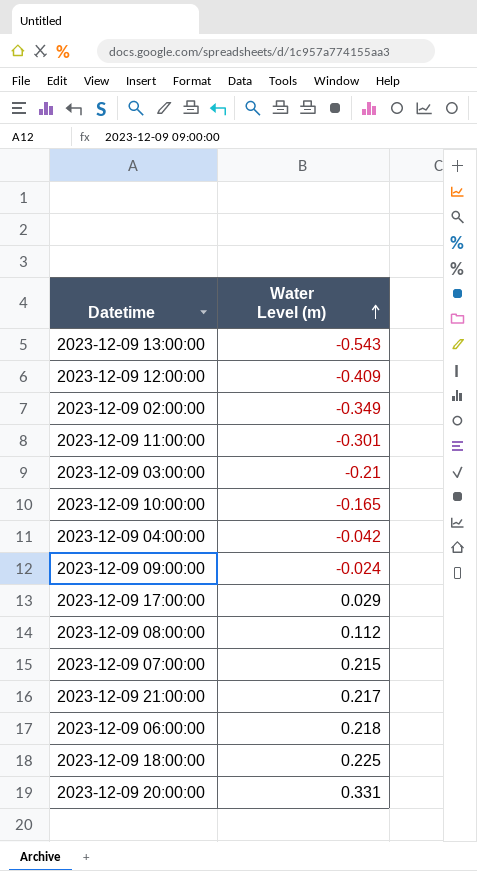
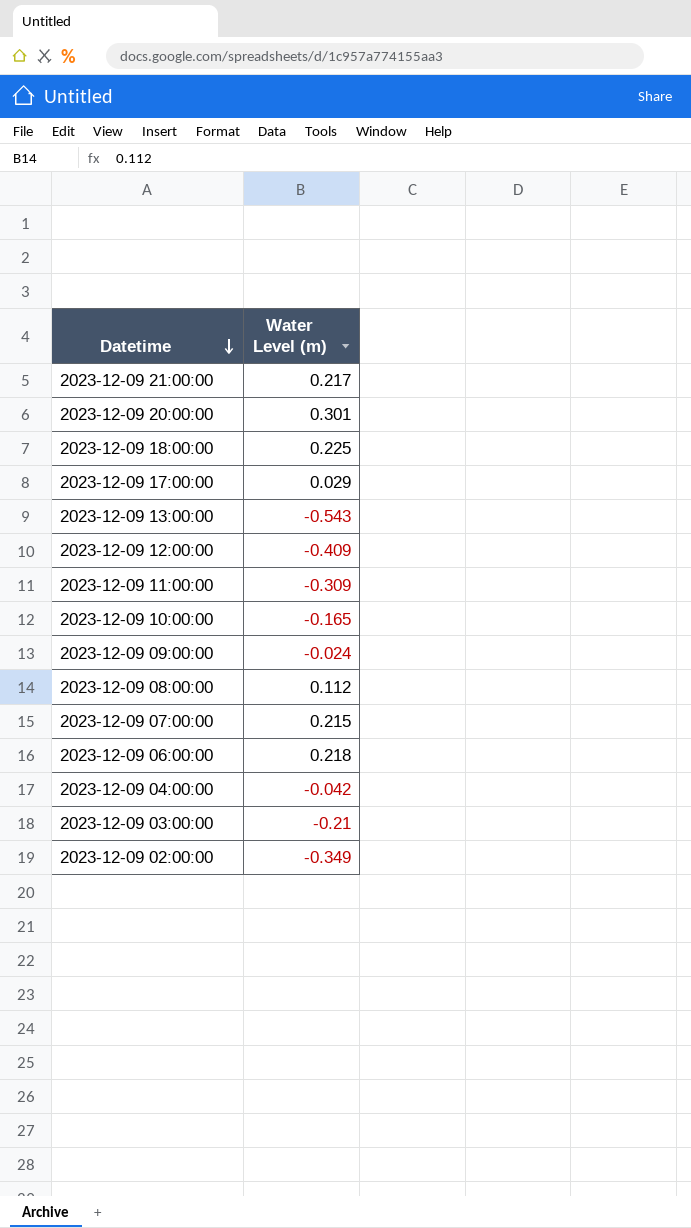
row order: Water Level (m) ascending -> Datetime descending
2023-12-09 20:00:00 | Water Level (m): 0.331 -> 0.301
2023-12-09 11:00:00 | Water Level (m): -0.301 -> -0.309

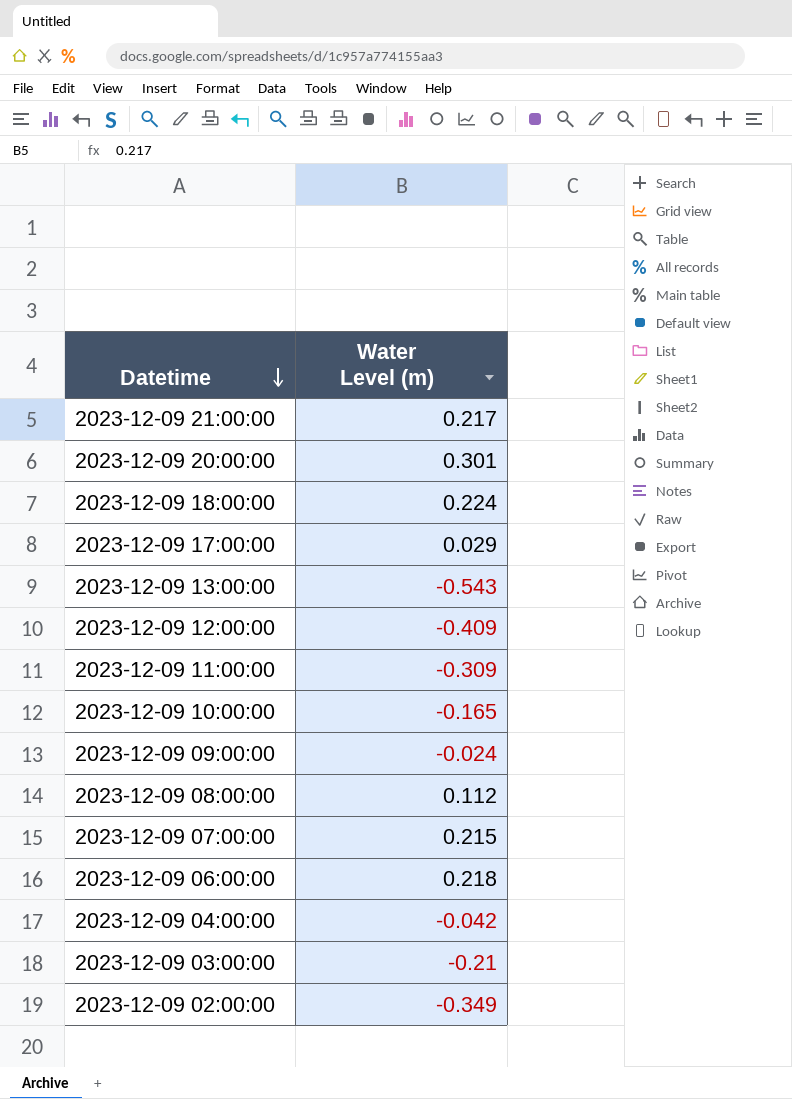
2023-12-09 18:00:00 | Water Level (m): 0.225 -> 0.224

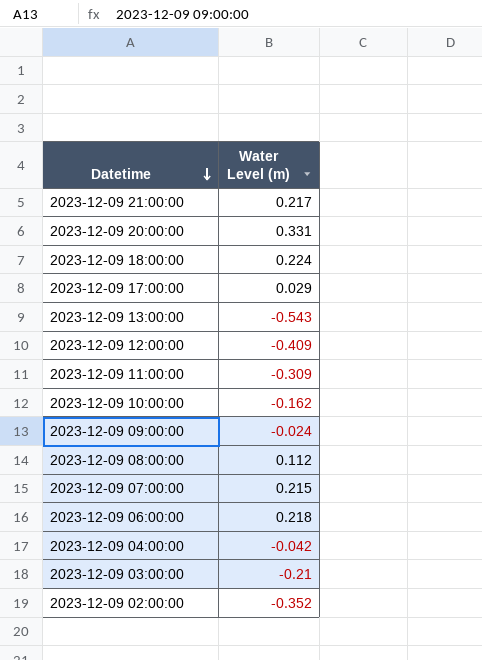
2023-12-09 20:00:00 | Water Level (m): 0.301 -> 0.331
2023-12-09 10:00:00 | Water Level (m): -0.165 -> -0.162
2023-12-09 02:00:00 | Water Level (m): -0.349 -> -0.352

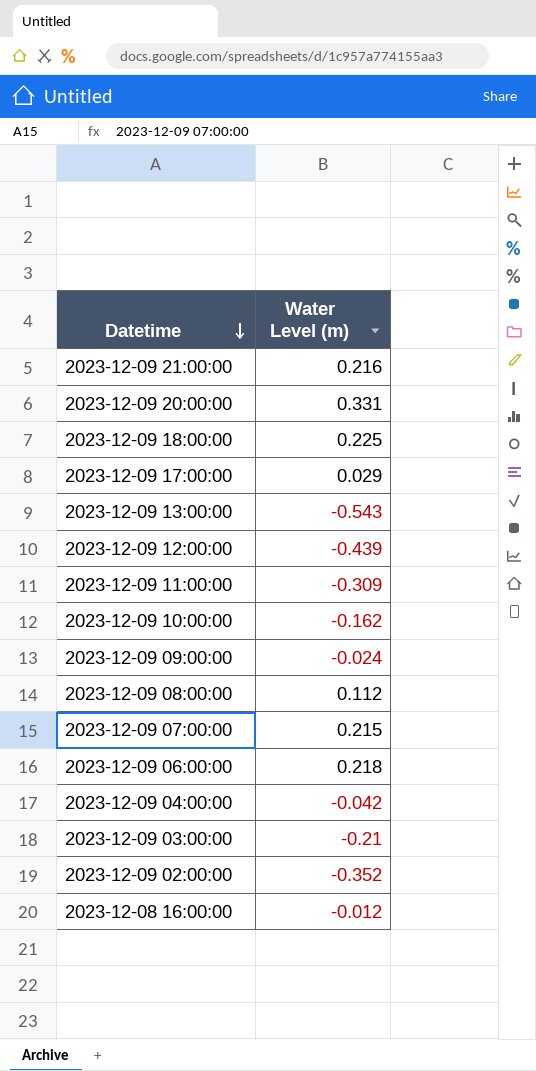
2023-12-09 21:00:00 | Water Level (m): 0.217 -> 0.216
2023-12-09 18:00:00 | Water Level (m): 0.224 -> 0.225
2023-12-09 12:00:00 | Water Level (m): -0.409 -> -0.439
row 2023-12-08 16:00:00: none -> -0.012

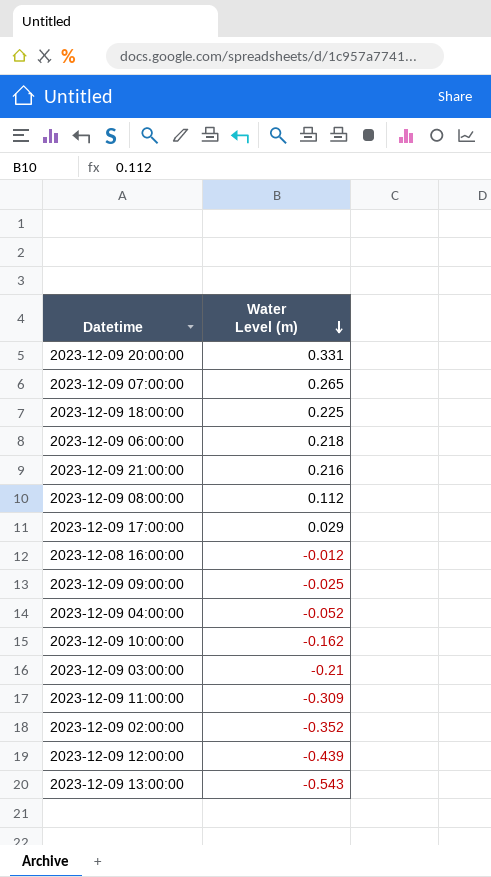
row order: Datetime descending -> Water Level (m) descending
2023-12-09 07:00:00 | Water Level (m): 0.215 -> 0.265
2023-12-09 09:00:00 | Water Level (m): -0.024 -> -0.025
2023-12-09 04:00:00 | Water Level (m): -0.042 -> -0.052

